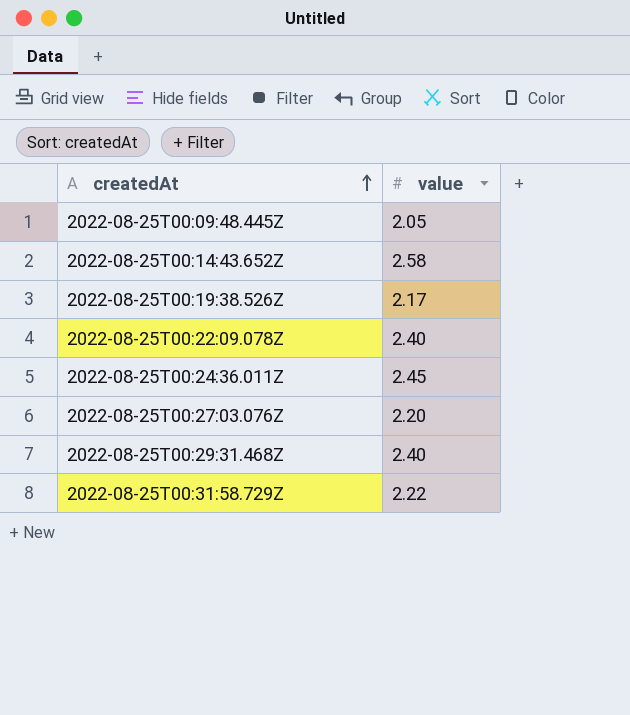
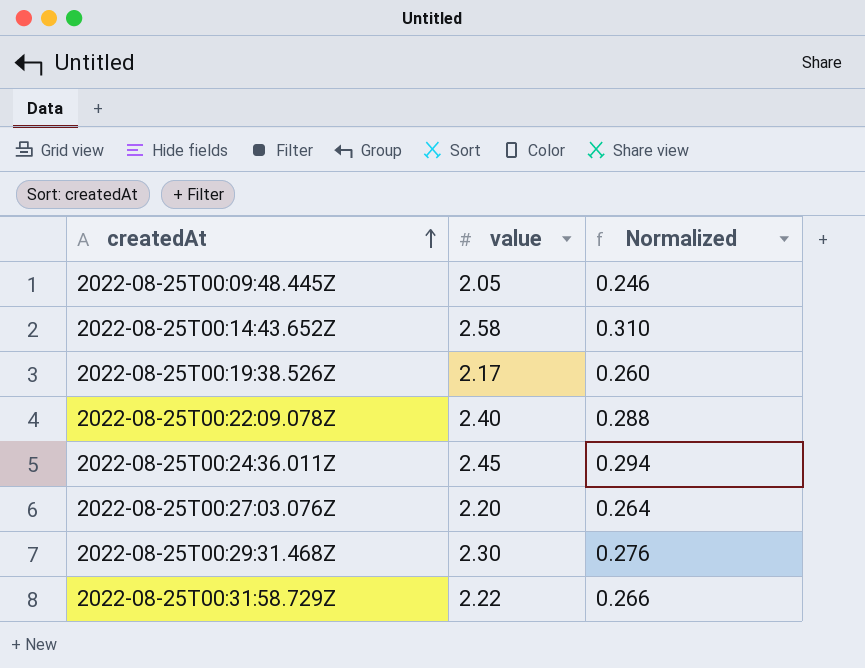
column Normalized | formula: none -> [value] * 0.12
2022-08-25T00:29:31.468Z | value: 2.40 -> 2.30

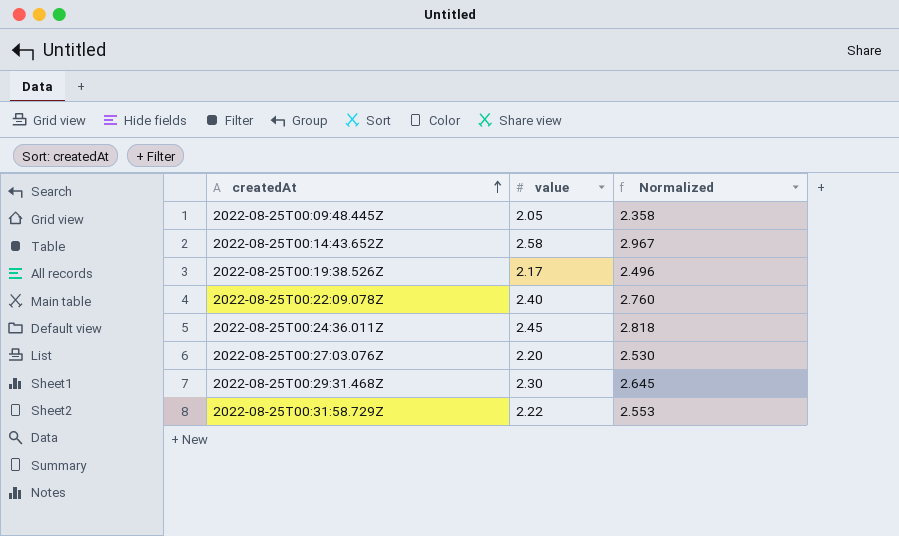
column Normalized | formula: [value] * 0.12 -> [value] * 1.15

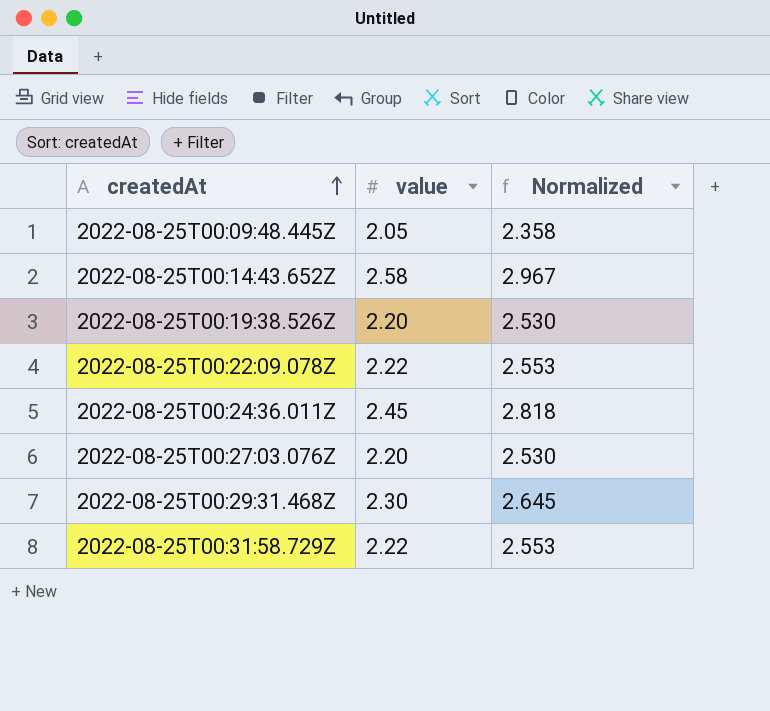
2022-08-25T00:19:38.526Z | value: 2.17 -> 2.20
2022-08-25T00:19:38.526Z | Normalized: 2.496 -> 2.530
2022-08-25T00:22:09.078Z | value: 2.40 -> 2.22
2022-08-25T00:22:09.078Z | Normalized: 2.760 -> 2.553

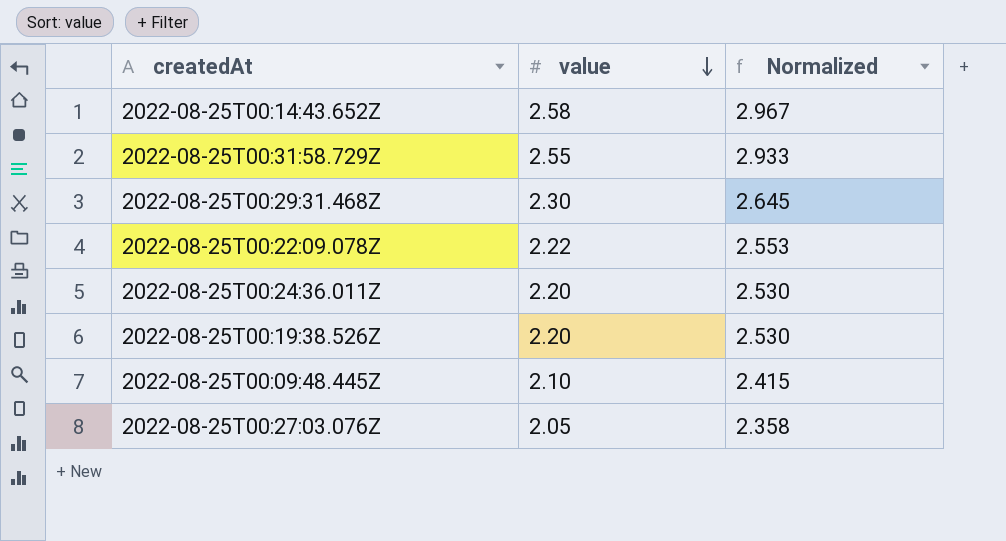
row order: createdAt ascending -> value descending
2022-08-25T00:31:58.729Z | value: 2.22 -> 2.55
2022-08-25T00:31:58.729Z | Normalized: 2.553 -> 2.933
2022-08-25T00:24:36.011Z | value: 2.45 -> 2.20
2022-08-25T00:24:36.011Z | Normalized: 2.818 -> 2.530
2022-08-25T00:09:48.445Z | value: 2.05 -> 2.10
2022-08-25T00:09:48.445Z | Normalized: 2.358 -> 2.415
2022-08-25T00:27:03.076Z | value: 2.20 -> 2.05
2022-08-25T00:27:03.076Z | Normalized: 2.530 -> 2.358

